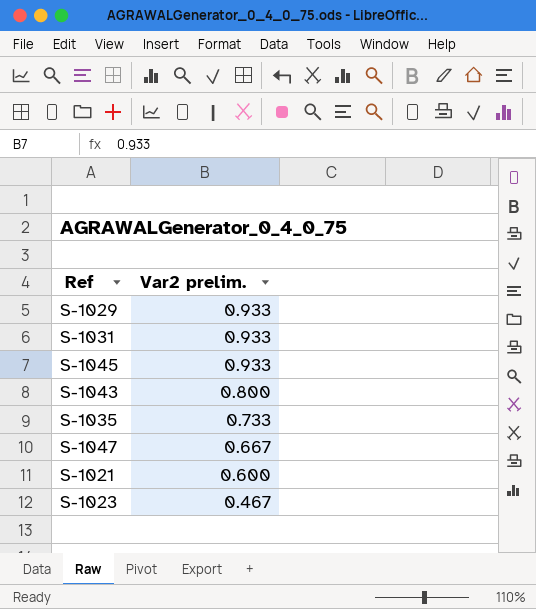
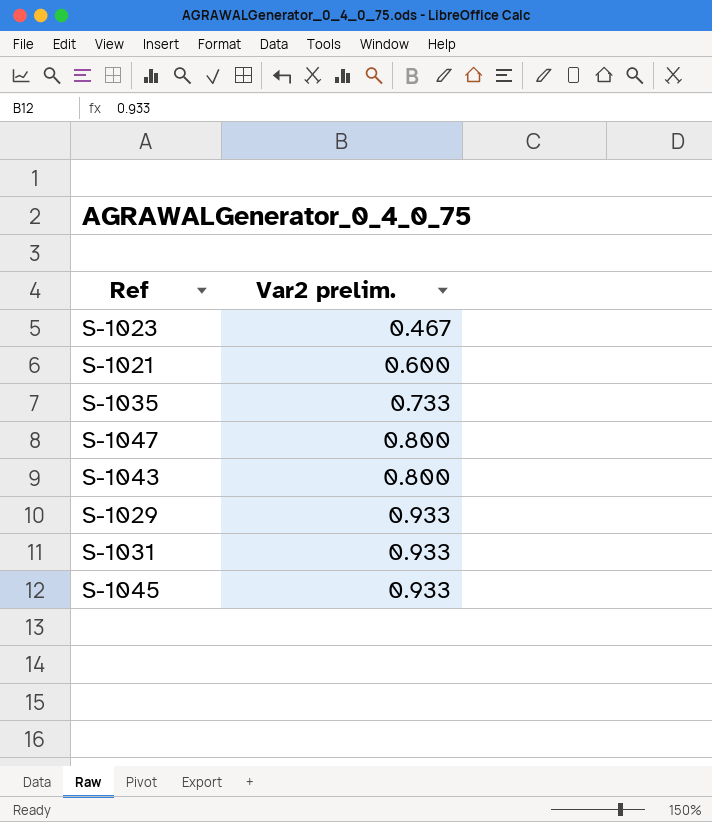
row order: Var2 prelim. descending -> Var2 prelim. ascending
S-1047 | Var2 prelim.: 0.667 -> 0.800

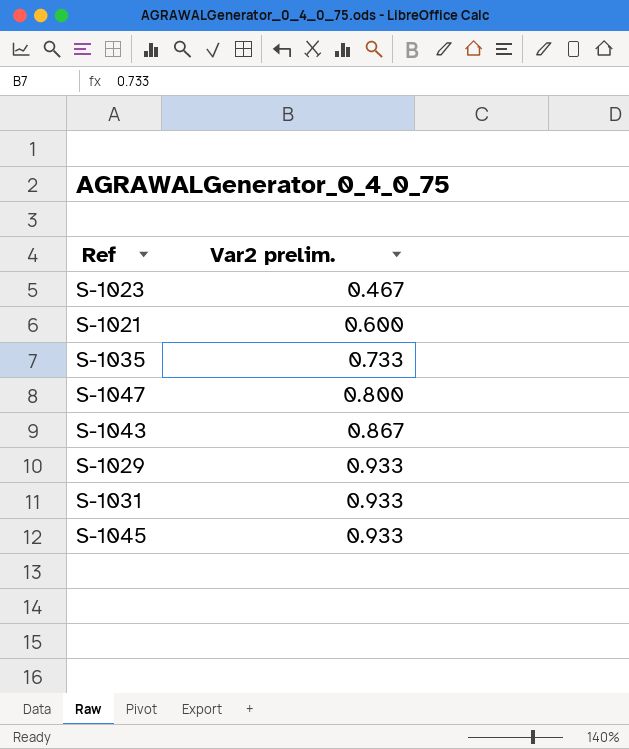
S-1043 | Var2 prelim.: 0.800 -> 0.867

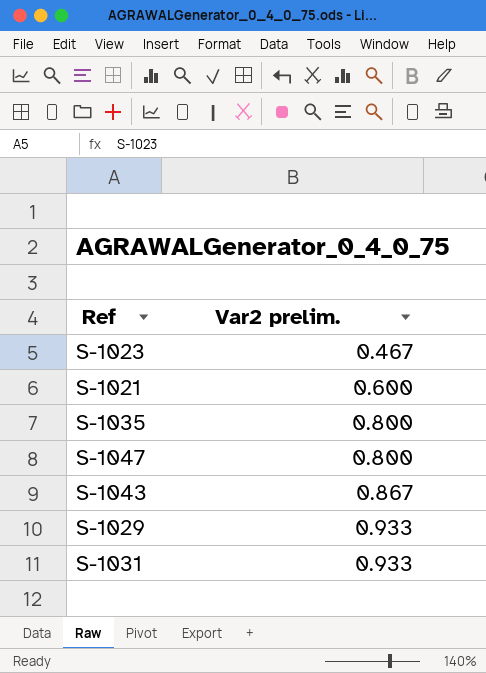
row S-1045: 0.933 -> none
S-1035 | Var2 prelim.: 0.733 -> 0.800

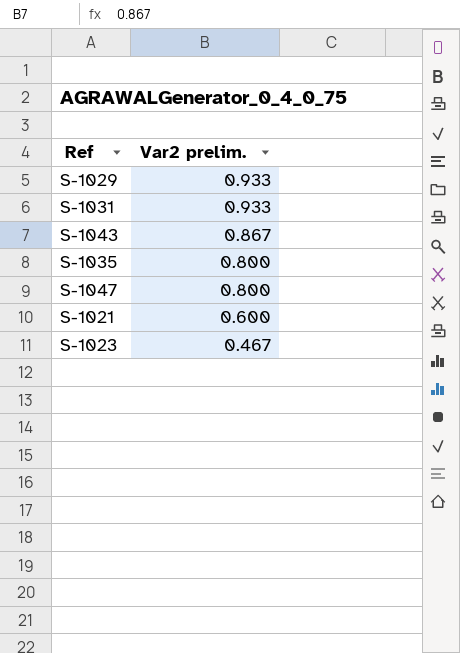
row order: Var2 prelim. ascending -> Var2 prelim. descending

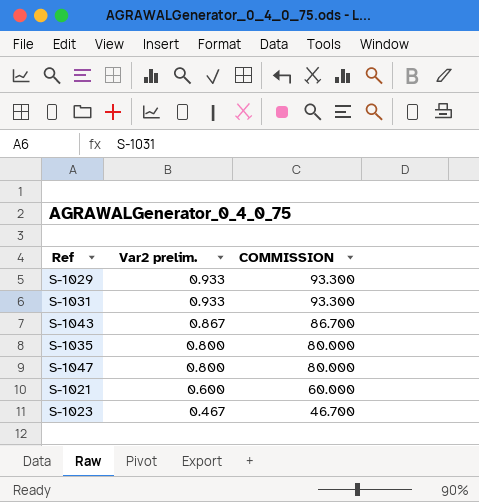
column COMMISSION | formula: none -> [Var2 prelim.] * 100

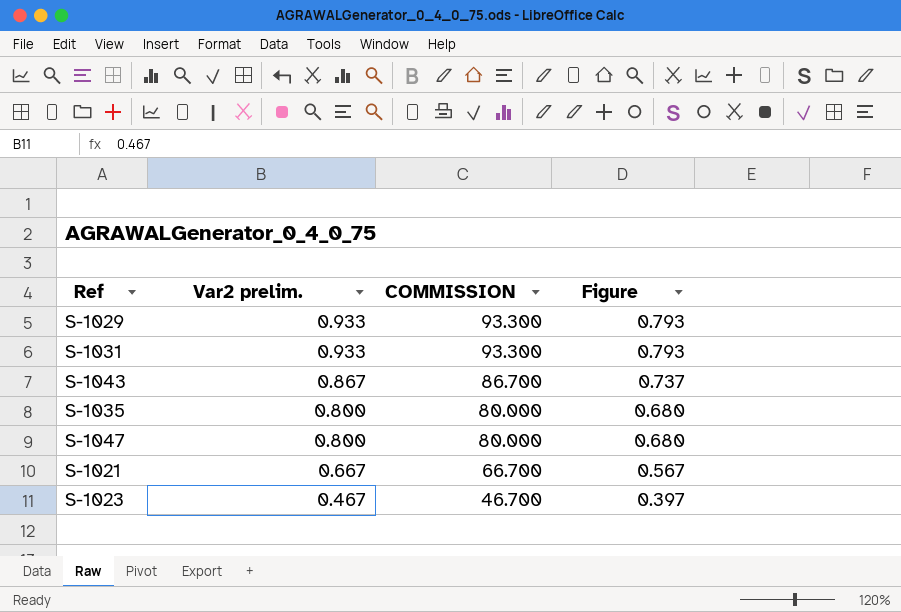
column Figure | formula: none -> [Var2 prelim.] * 0.85
S-1021 | Var2 prelim.: 0.600 -> 0.667
S-1021 | COMMISSION: 60.000 -> 66.700

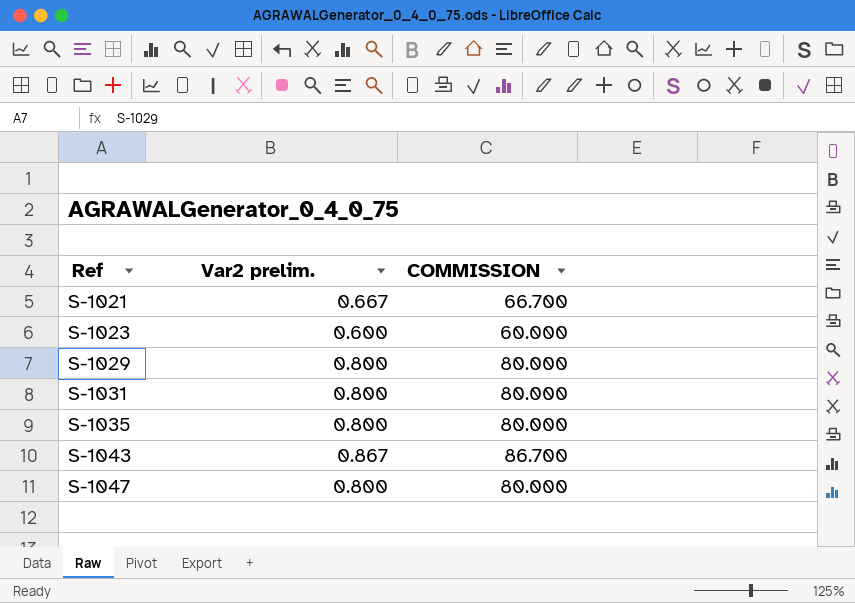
row order: Var2 prelim. descending -> Ref ascending
column Figure | formula: [Var2 prelim.] * 0.85 -> none
S-1023 | Var2 prelim.: 0.467 -> 0.600
S-1023 | COMMISSION: 46.700 -> 60.000
S-1029 | Var2 prelim.: 0.933 -> 0.800
S-1029 | COMMISSION: 93.300 -> 80.000
S-1031 | Var2 prelim.: 0.933 -> 0.800
S-1031 | COMMISSION: 93.300 -> 80.000

